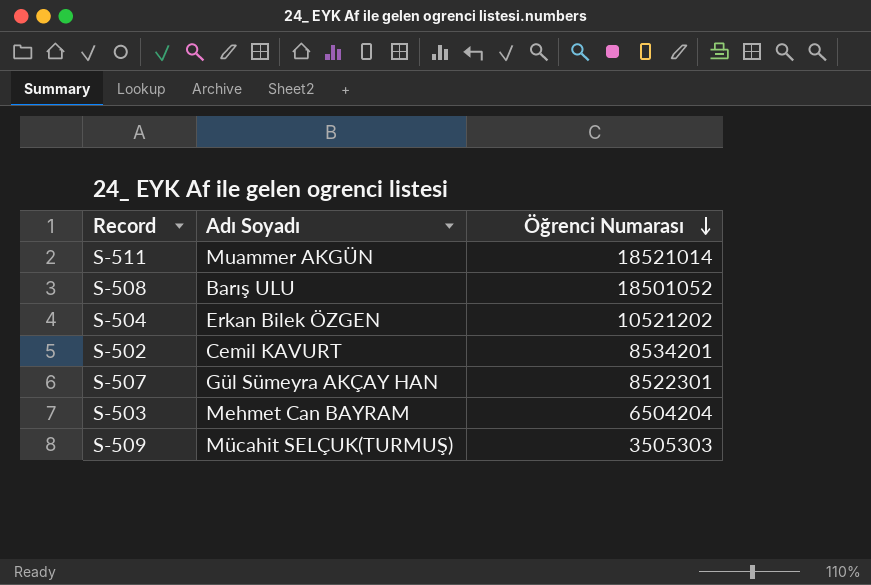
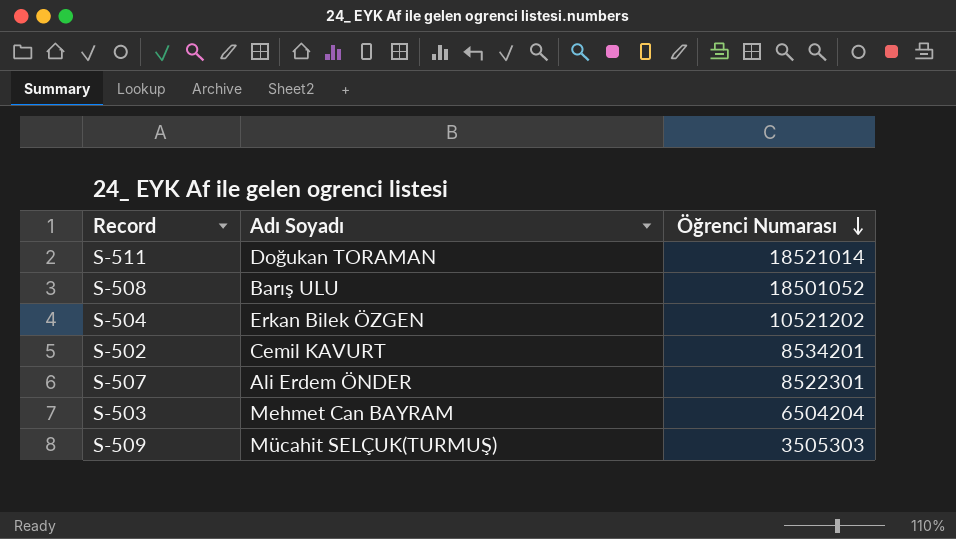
S-511 | Adı Soyadı: Muammer AKGÜN -> Doğukan TORAMAN
S-507 | Adı Soyadı: Gül Sümeyra AKÇAY HAN -> Ali Erdem ÖNDER

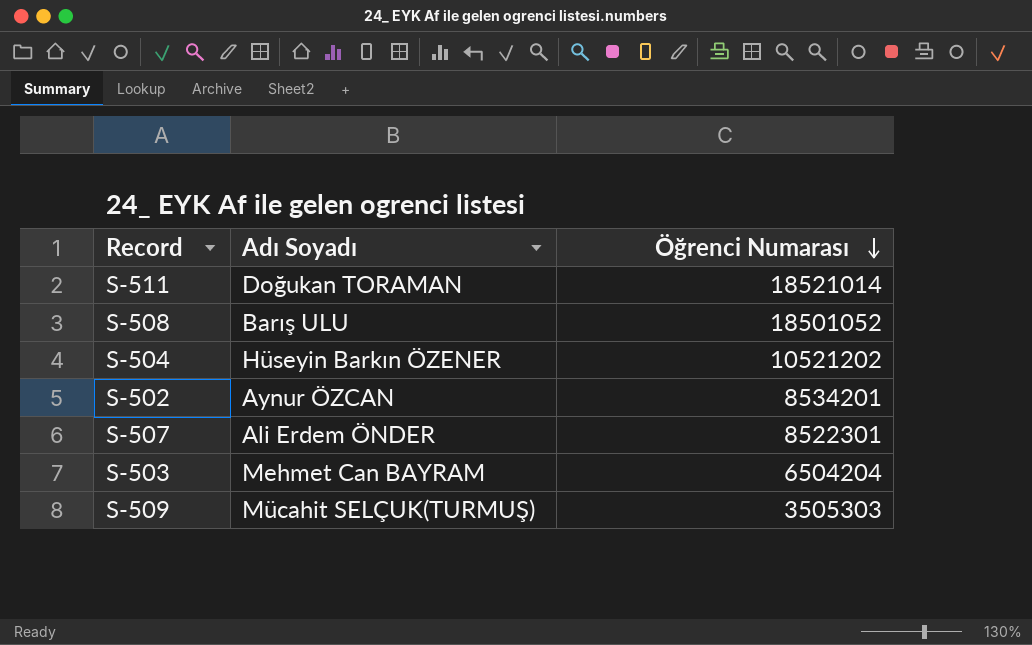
S-504 | Adı Soyadı: Erkan Bilek ÖZGEN -> Hüseyin Barkın ÖZENER
S-502 | Adı Soyadı: Cemil KAVURT -> Aynur ÖZCAN

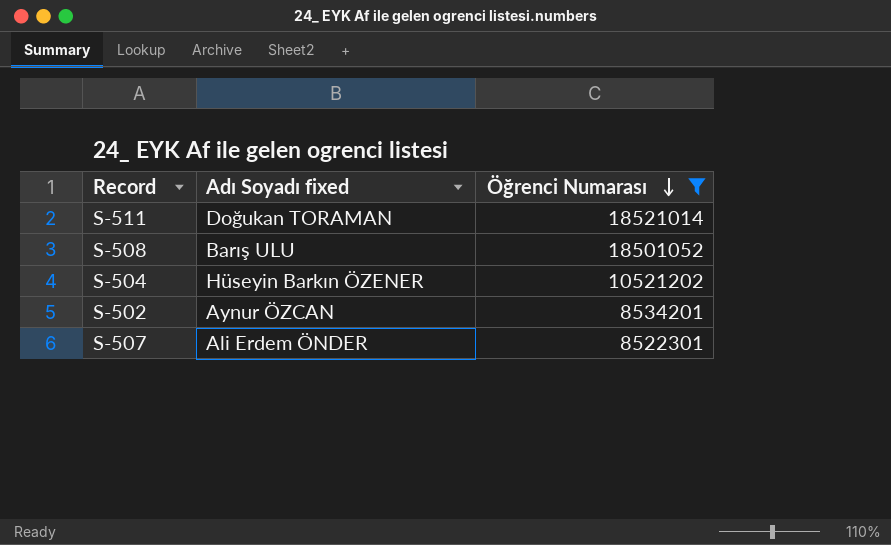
filter: none -> Öğrenci Numarası >= 8522301
column name: Adı Soyadı -> Adı Soyadı fixed

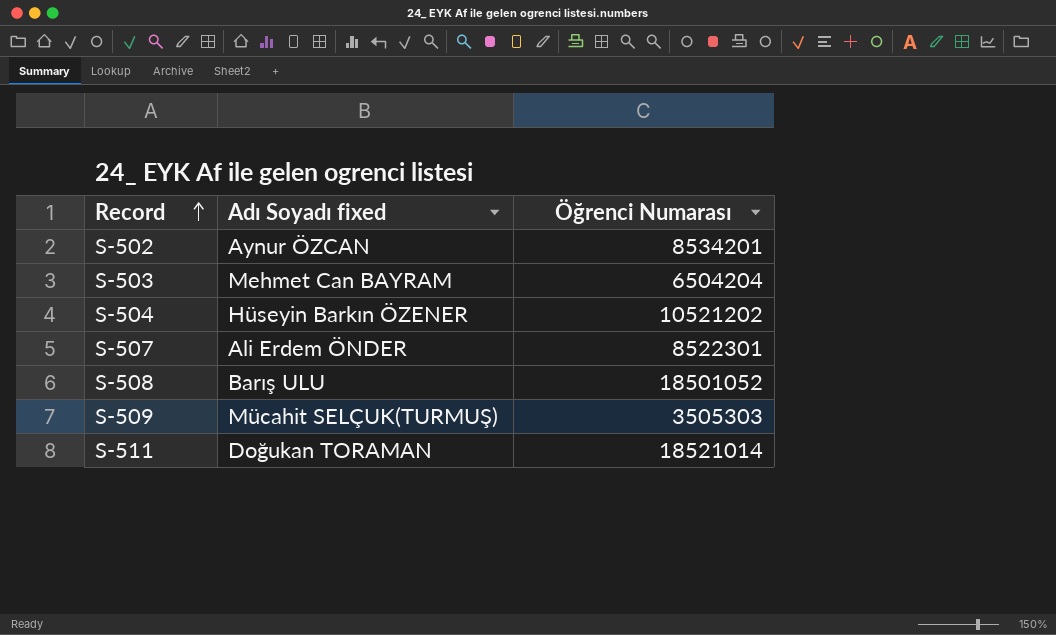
filter: Öğrenci Numarası >= 8522301 -> none
row order: Öğrenci Numarası descending -> Record ascending

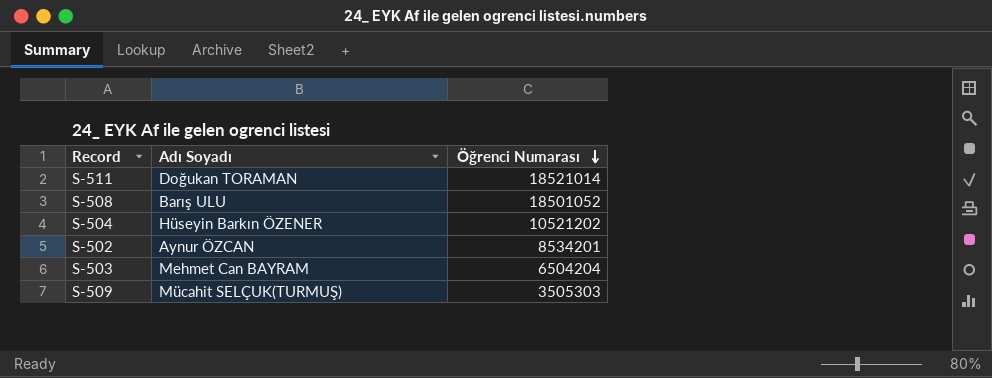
row order: Record ascending -> Öğrenci Numarası descending
column name: Adı Soyadı fixed -> Adı Soyadı
row S-507: Ali Erdem ÖNDER | 8522301 -> none

